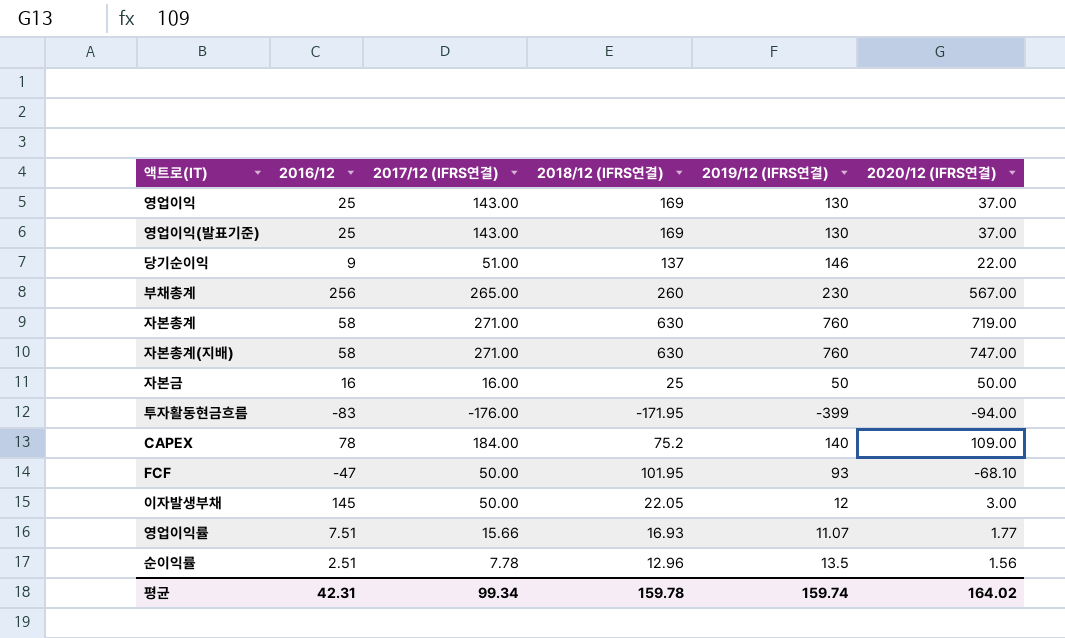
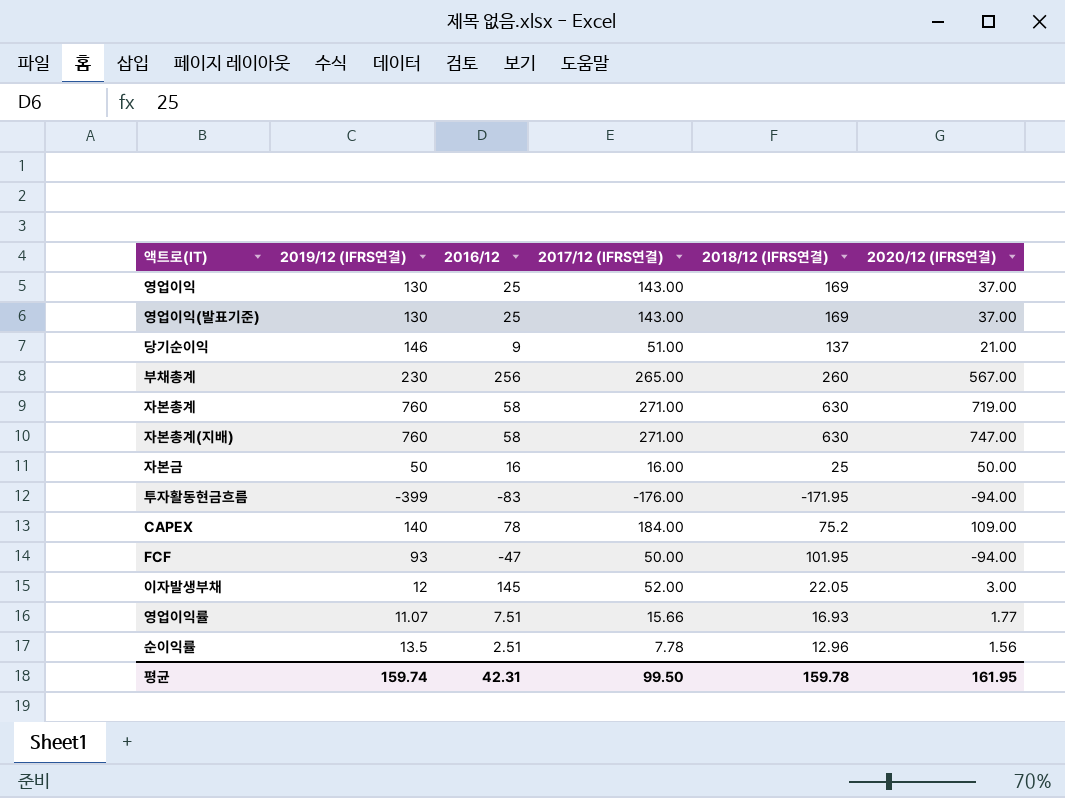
column 2019/12 (IFRS연결) | position: 5 -> 2
당기순이익 | 2020/12 (IFRS연결): 22.00 -> 21.00
FCF | 2020/12 (IFRS연결): -68.10 -> -94.00
이자발생부채 | 2017/12 (IFRS연결): 50.00 -> 52.00
평균 | 2017/12 (IFRS연결): 99.34 -> 99.50
평균 | 2020/12 (IFRS연결): 164.02 -> 161.95

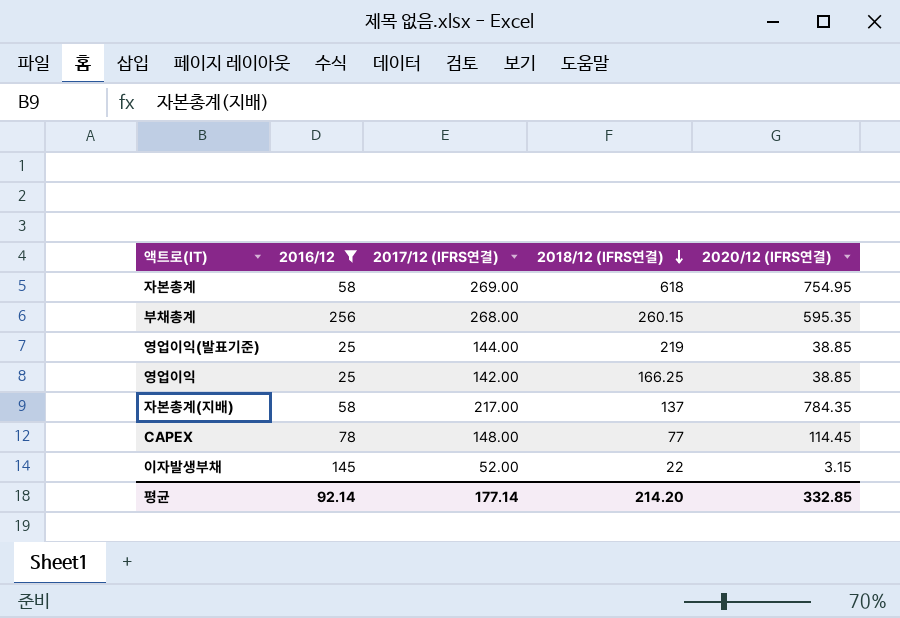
filter: none -> 2016/12 >= 25
row order: none -> 2018/12 (IFRS연결) descending
column 2019/12 (IFRS연결) | position: 2 -> none
자본총계 | 2017/12 (IFRS연결): 271.00 -> 269.00
자본총계 | 2018/12 (IFRS연결): 630 -> 618
자본총계 | 2020/12 (IFRS연결): 719.00 -> 754.95
부채총계 | 2017/12 (IFRS연결): 265.00 -> 268.00
부채총계 | 2018/12 (IFRS연결): 260 -> 260.15
부채총계 | 2020/12 (IFRS연결): 567.00 -> 595.35
영업이익(발표기준) | 2017/12 (IFRS연결): 143.00 -> 144.00
영업이익(발표기준) | 2018/12 (IFRS연결): 169 -> 219
영업이익(발표기준) | 2020/12 (IFRS연결): 37.00 -> 38.85
영업이익 | 2017/12 (IFRS연결): 143.00 -> 142.00
영업이익 | 2018/12 (IFRS연결): 169 -> 166.25
영업이익 | 2020/12 (IFRS연결): 37.00 -> 38.85
자본총계(지배) | 2017/12 (IFRS연결): 271.00 -> 217.00
자본총계(지배) | 2018/12 (IFRS연결): 630 -> 137
자본총계(지배) | 2020/12 (IFRS연결): 747.00 -> 784.35
CAPEX | 2017/12 (IFRS연결): 184.00 -> 148.00
CAPEX | 2018/12 (IFRS연결): 75.2 -> 77
CAPEX | 2020/12 (IFRS연결): 109.00 -> 114.45
이자발생부채 | 2018/12 (IFRS연결): 22.05 -> 22
이자발생부채 | 2020/12 (IFRS연결): 3.00 -> 3.15
평균 | 2016/12: 42.31 -> 92.14
평균 | 2017/12 (IFRS연결): 99.50 -> 177.14
평균 | 2018/12 (IFRS연결): 159.78 -> 214.20
평균 | 2020/12 (IFRS연결): 161.95 -> 332.85

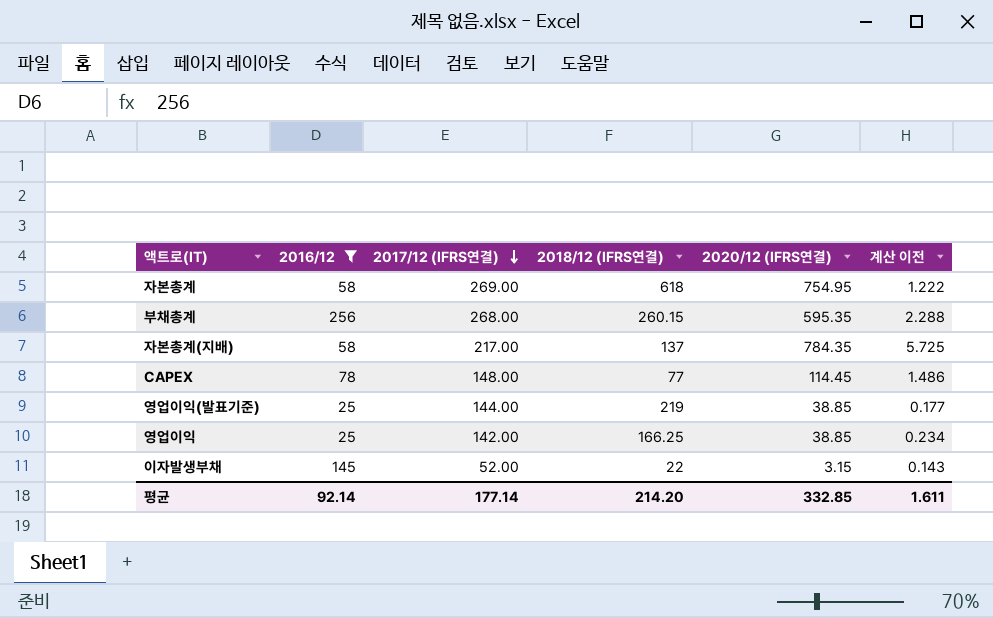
row order: 2018/12 (IFRS연결) descending -> 2017/12 (IFRS연결) descending
column 계산 이전 | formula: none -> [2020/12 (IFRS연결)] / [2018/12 (IFRS연결)]

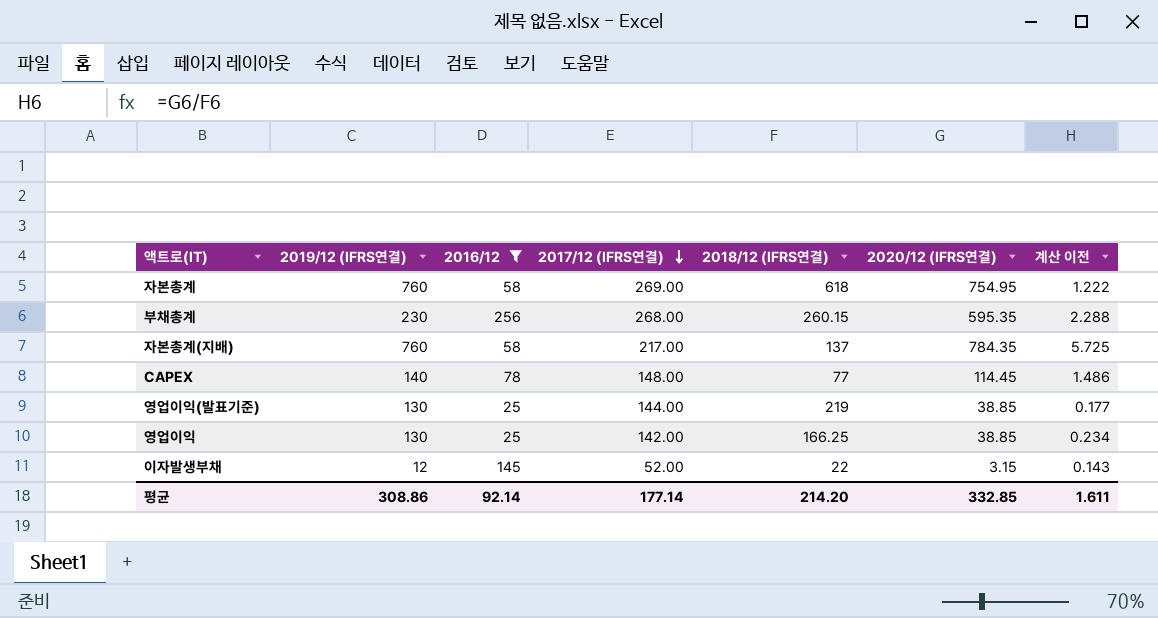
column 2019/12 (IFRS연결) | position: none -> 2

